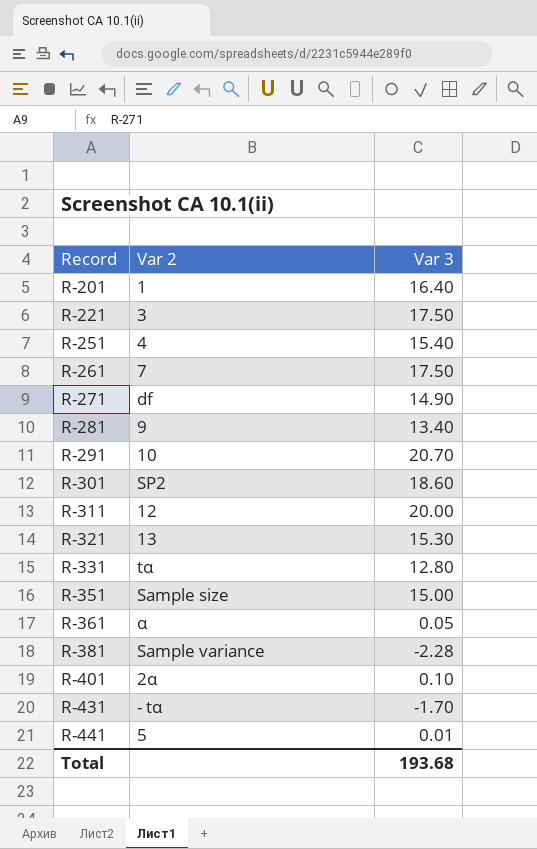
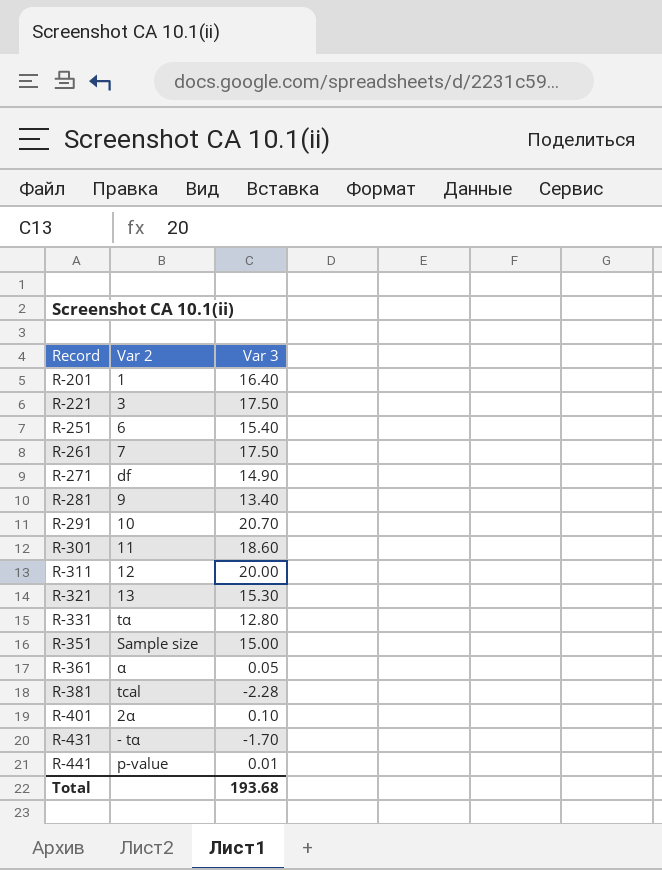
R-251 | Var 2: 4 -> 6
R-301 | Var 2: SP2 -> 11
R-381 | Var 2: Sample variance -> tcal
R-441 | Var 2: 5 -> p-value

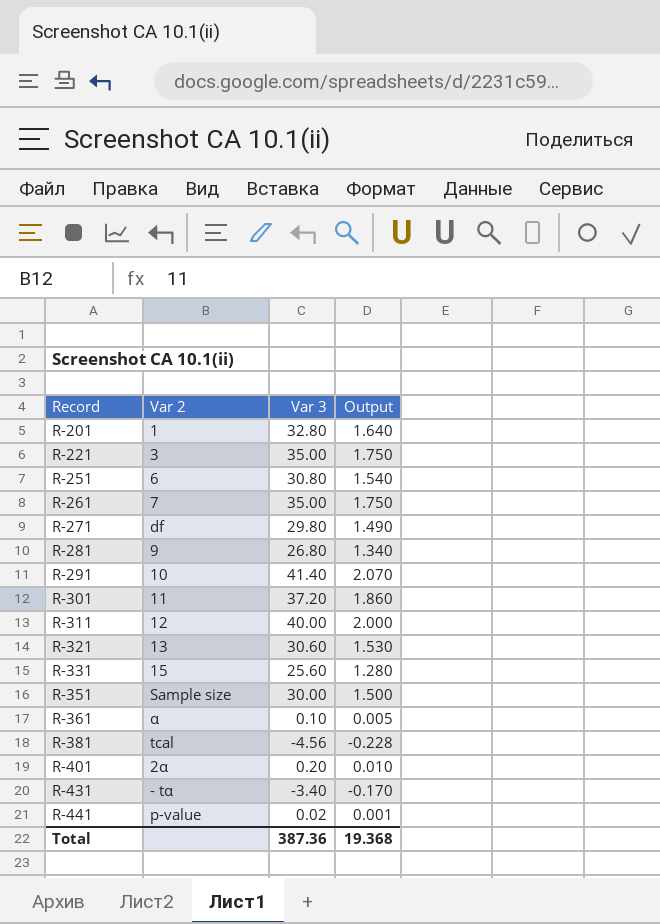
column Output | formula: none -> [Var 3] * 0.05
R-201 | Var 3: 16.40 -> 32.80
R-221 | Var 3: 17.50 -> 35.00
R-251 | Var 3: 15.40 -> 30.80
R-261 | Var 3: 17.50 -> 35.00
R-271 | Var 3: 14.90 -> 29.80
R-281 | Var 3: 13.40 -> 26.80
R-291 | Var 3: 20.70 -> 41.40
R-301 | Var 3: 18.60 -> 37.20
R-311 | Var 3: 20.00 -> 40.00
R-321 | Var 3: 15.30 -> 30.60
R-331 | Var 2: tα -> 15
R-331 | Var 3: 12.80 -> 25.60
R-351 | Var 3: 15.00 -> 30.00
R-361 | Var 3: 0.05 -> 0.10
R-381 | Var 3: -2.28 -> -4.56
R-401 | Var 3: 0.10 -> 0.20
R-431 | Var 3: -1.70 -> -3.40
R-441 | Var 3: 0.01 -> 0.02
Total | Var 3: 193.68 -> 387.36

